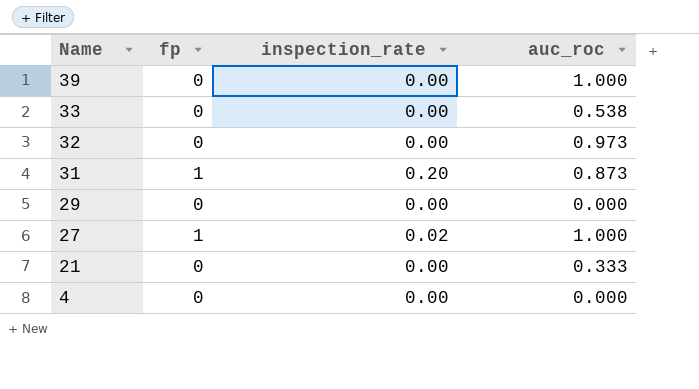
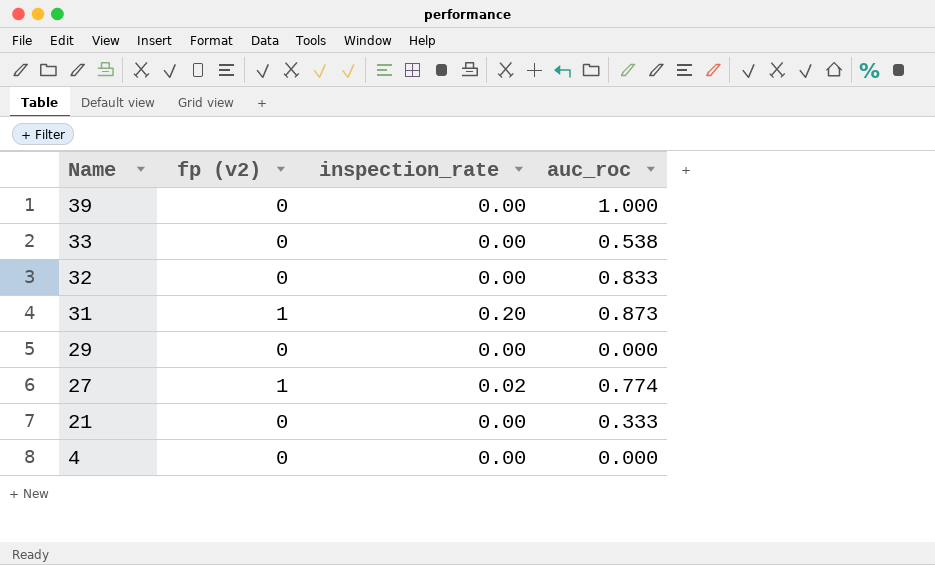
column name: fp -> fp (v2)
32 | auc_roc: 0.973 -> 0.833
27 | auc_roc: 1.000 -> 0.774

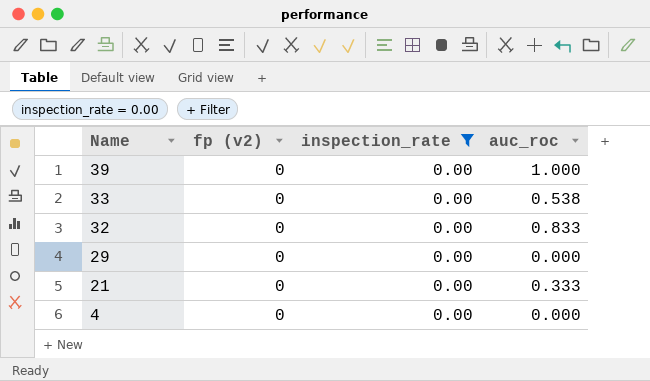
filter: none -> inspection_rate = 0.00

